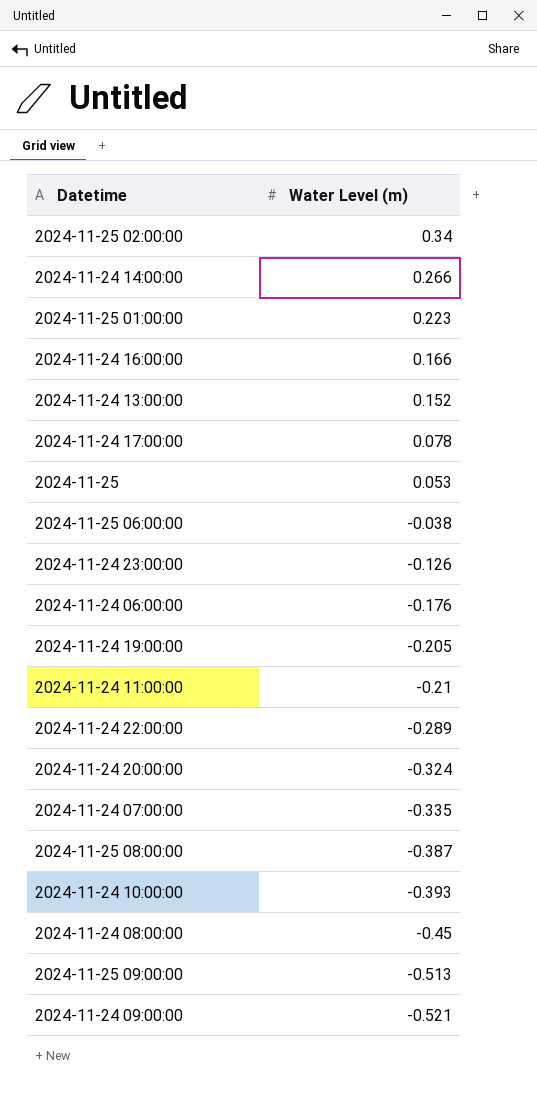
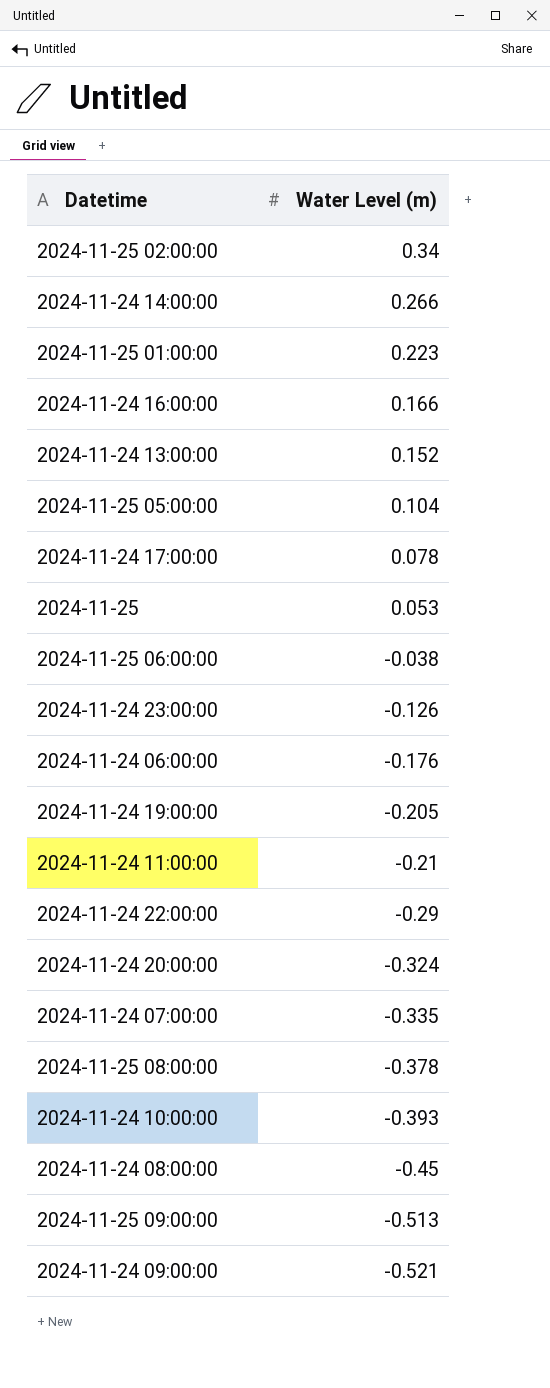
row 2024-11-25 05:00:00: none -> 0.104
2024-11-24 22:00:00 | Water Level (m): -0.289 -> -0.29
2024-11-25 08:00:00 | Water Level (m): -0.387 -> -0.378

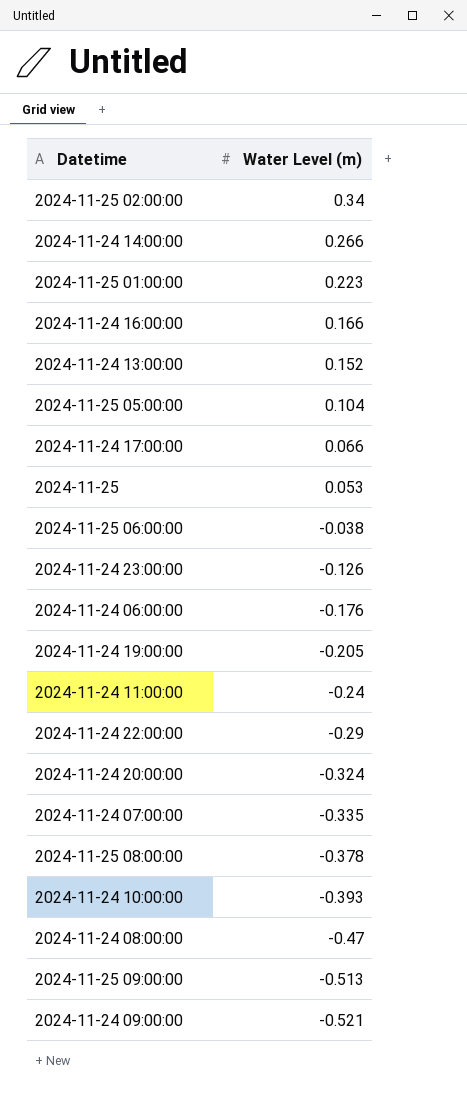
2024-11-24 17:00:00 | Water Level (m): 0.078 -> 0.066
2024-11-24 11:00:00 | Water Level (m): -0.21 -> -0.24
2024-11-24 08:00:00 | Water Level (m): -0.45 -> -0.47

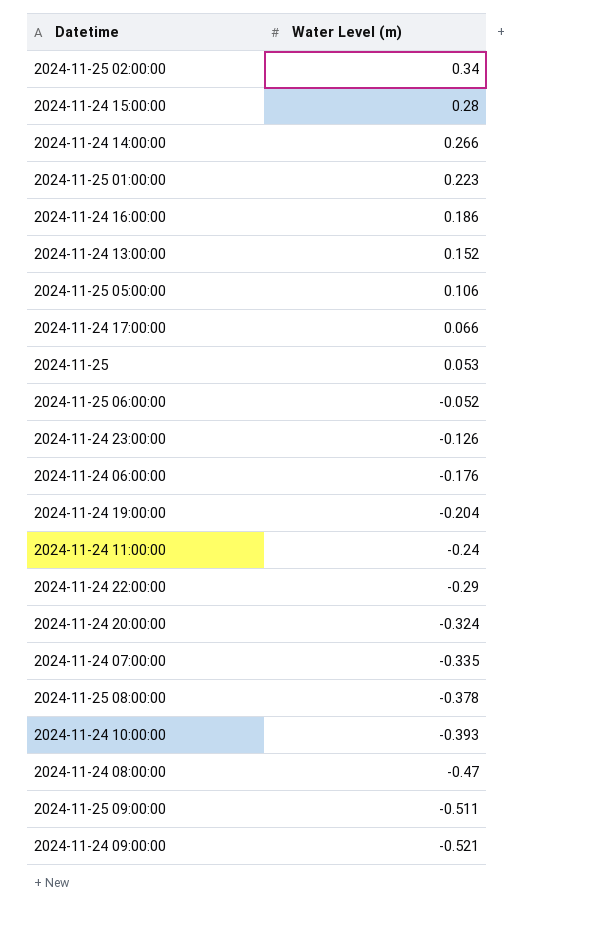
row 2024-11-24 15:00:00: none -> 0.28
2024-11-24 16:00:00 | Water Level (m): 0.166 -> 0.186
2024-11-25 05:00:00 | Water Level (m): 0.104 -> 0.106
2024-11-25 06:00:00 | Water Level (m): -0.038 -> -0.052
2024-11-24 19:00:00 | Water Level (m): -0.205 -> -0.204
2024-11-25 09:00:00 | Water Level (m): -0.513 -> -0.511

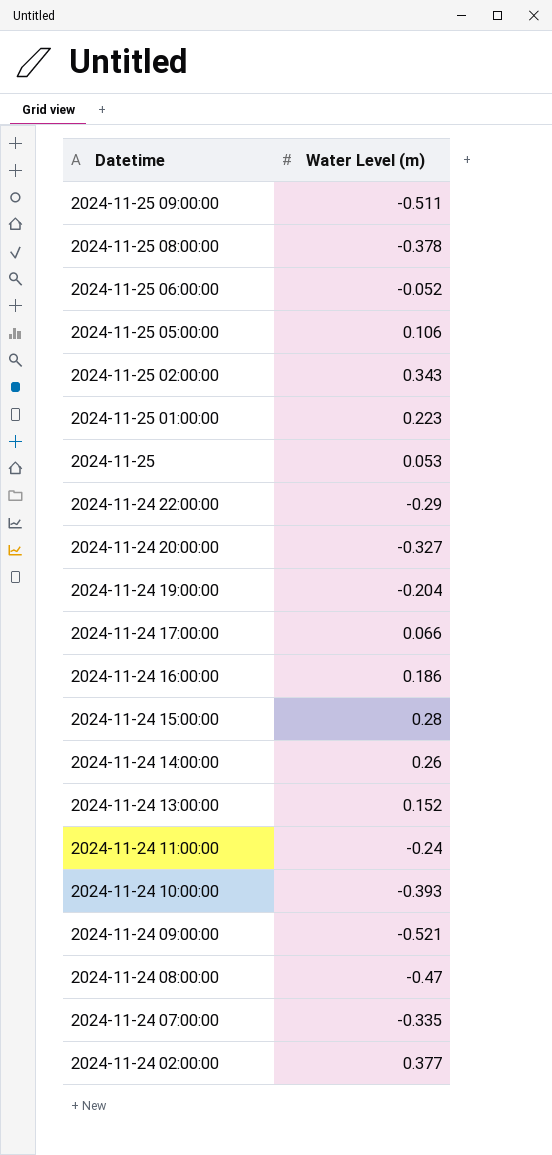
row order: Water Level (m) descending -> Datetime descending
row 2024-11-24 23:00:00: -0.126 -> none
row 2024-11-24 06:00:00: -0.176 -> none
2024-11-25 02:00:00 | Water Level (m): 0.34 -> 0.343
2024-11-24 20:00:00 | Water Level (m): -0.324 -> -0.327
2024-11-24 14:00:00 | Water Level (m): 0.266 -> 0.26
row 2024-11-24 02:00:00: none -> 0.377

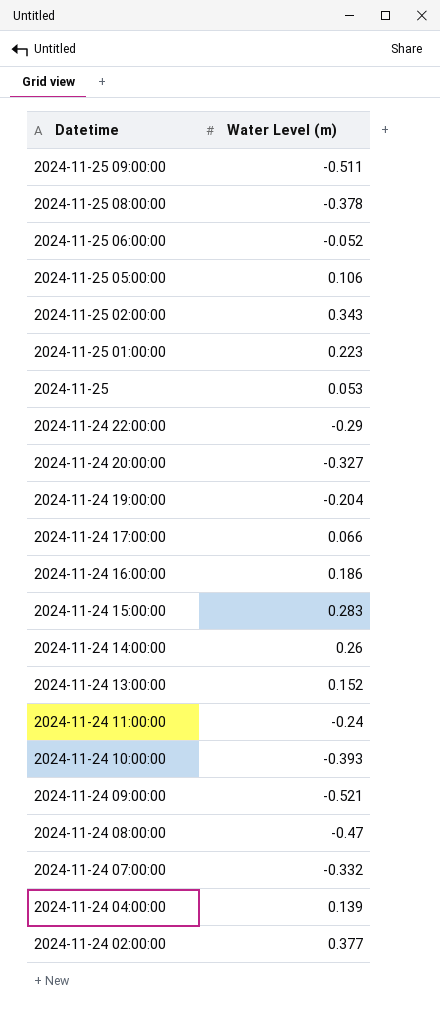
2024-11-24 15:00:00 | Water Level (m): 0.28 -> 0.283
2024-11-24 07:00:00 | Water Level (m): -0.335 -> -0.332
row 2024-11-24 04:00:00: none -> 0.139

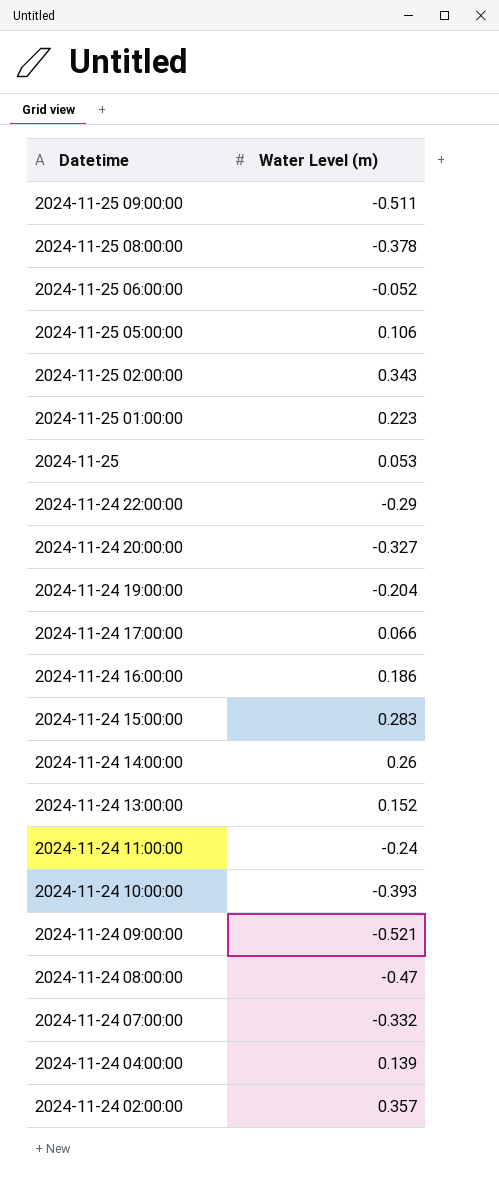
2024-11-24 02:00:00 | Water Level (m): 0.377 -> 0.357

